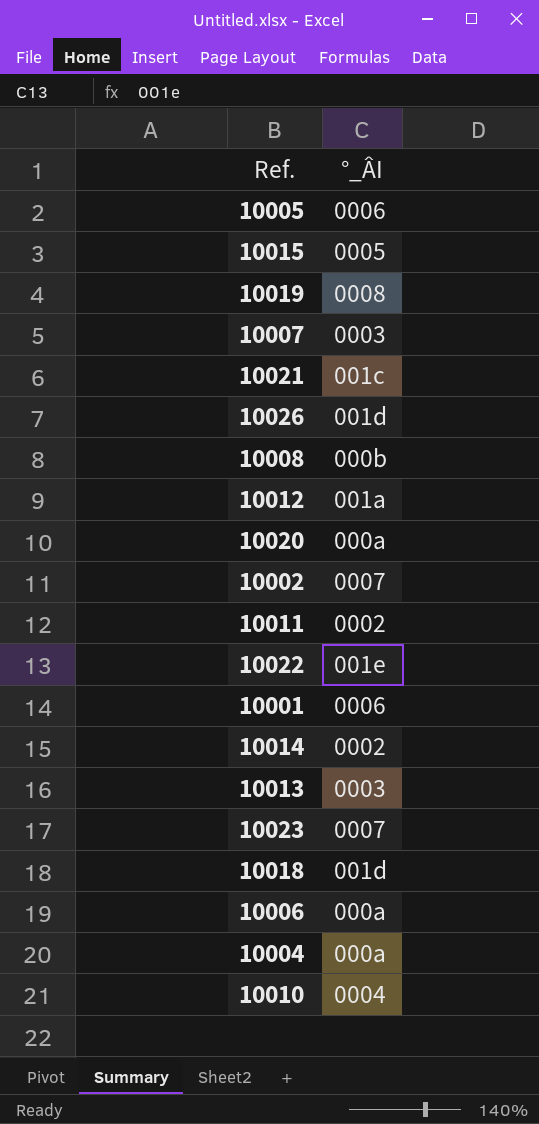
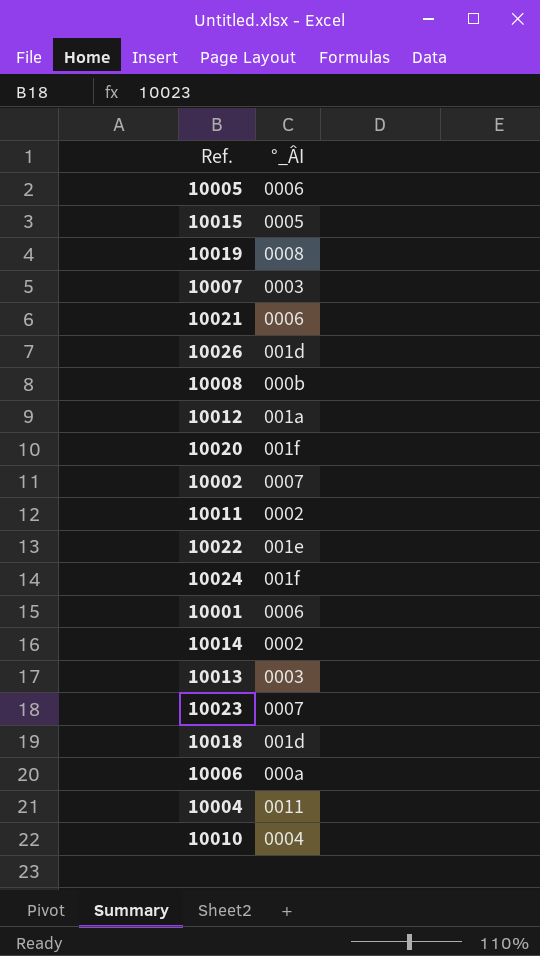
10021 | °_ÂI: 001c -> 0006
10020 | °_ÂI: 000a -> 001f
row 10024: none -> 001f
10004 | °_ÂI: 000a -> 0011

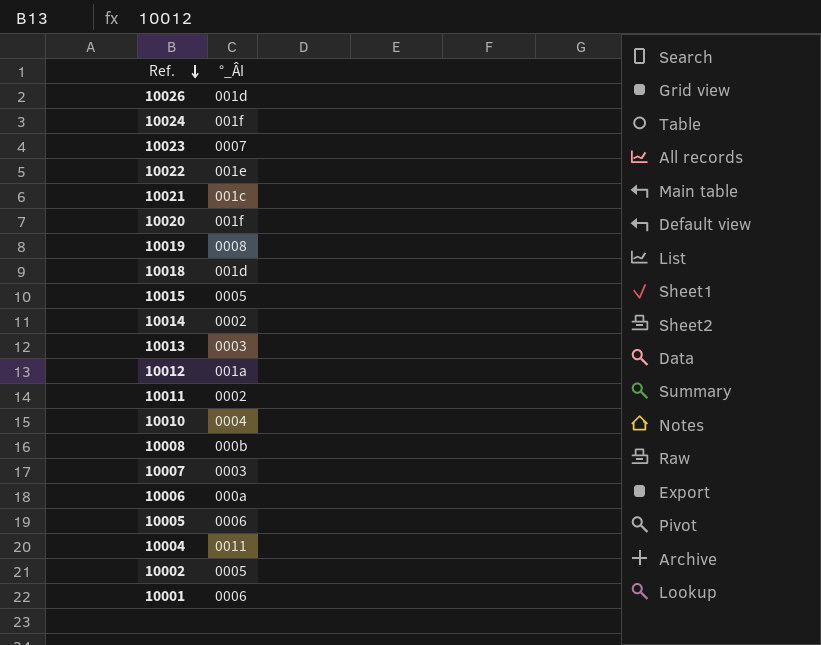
row order: none -> Ref. descending
10021 | °_ÂI: 0006 -> 001c
10002 | °_ÂI: 0007 -> 0005

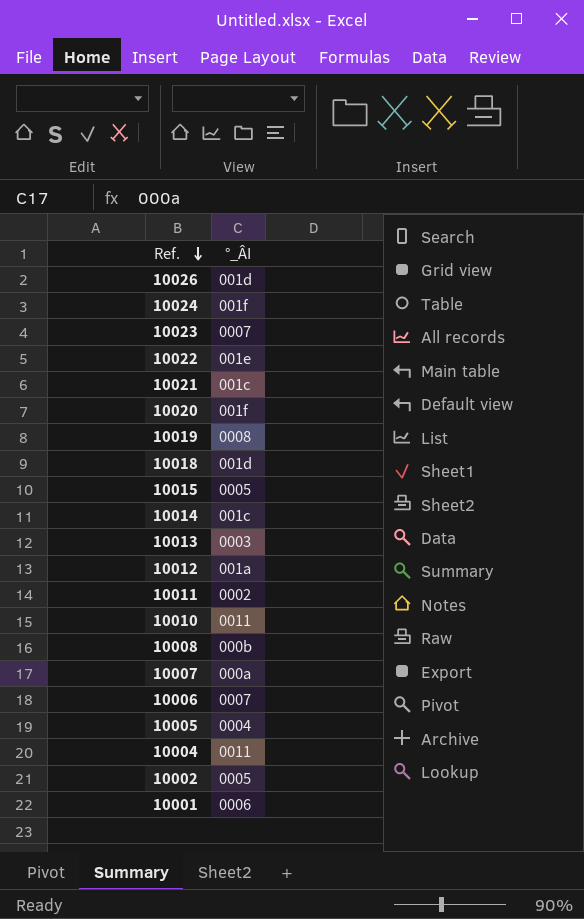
10014 | °_ÂI: 0002 -> 001c
10010 | °_ÂI: 0004 -> 0011
10007 | °_ÂI: 0003 -> 000a
10006 | °_ÂI: 000a -> 0007
10005 | °_ÂI: 0006 -> 0004

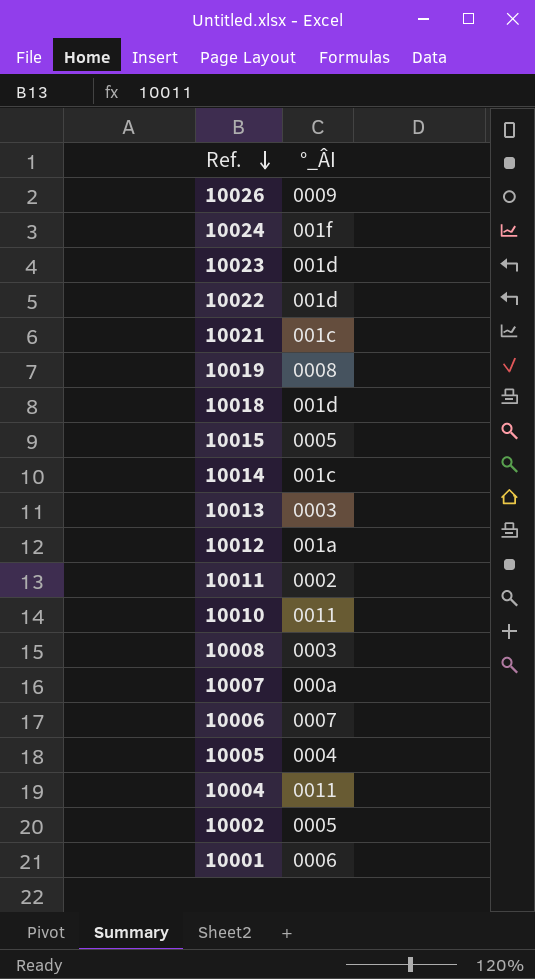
row 10020: 001f -> none
10026 | °_ÂI: 001d -> 0009
10023 | °_ÂI: 0007 -> 001d
10022 | °_ÂI: 001e -> 001d
10008 | °_ÂI: 000b -> 0003

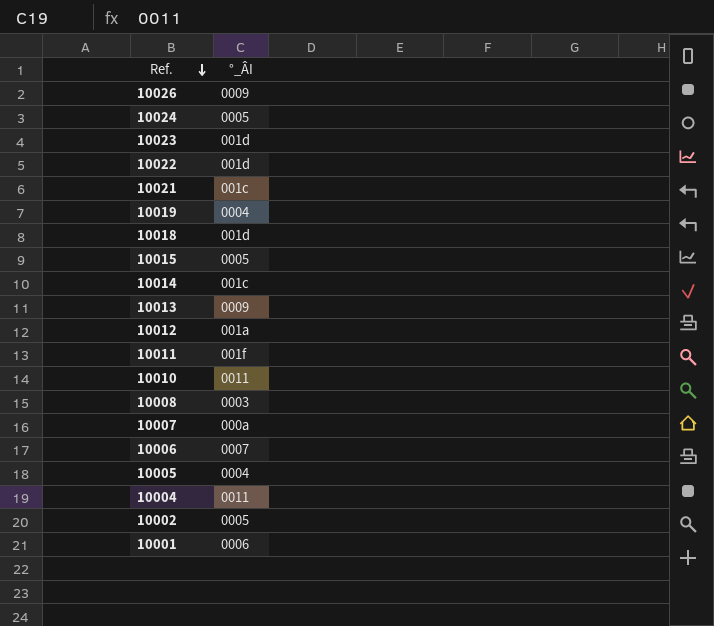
10024 | °_ÂI: 001f -> 0005
10019 | °_ÂI: 0008 -> 0004
10013 | °_ÂI: 0003 -> 0009
10011 | °_ÂI: 0002 -> 001f

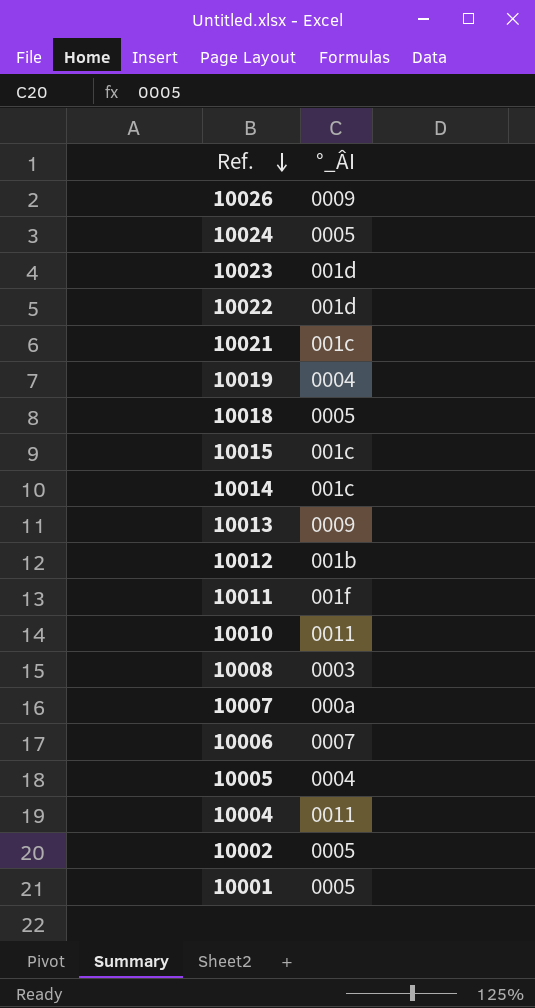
10018 | °_ÂI: 001d -> 0005
10015 | °_ÂI: 0005 -> 001c
10012 | °_ÂI: 001a -> 001b
10001 | °_ÂI: 0006 -> 0005

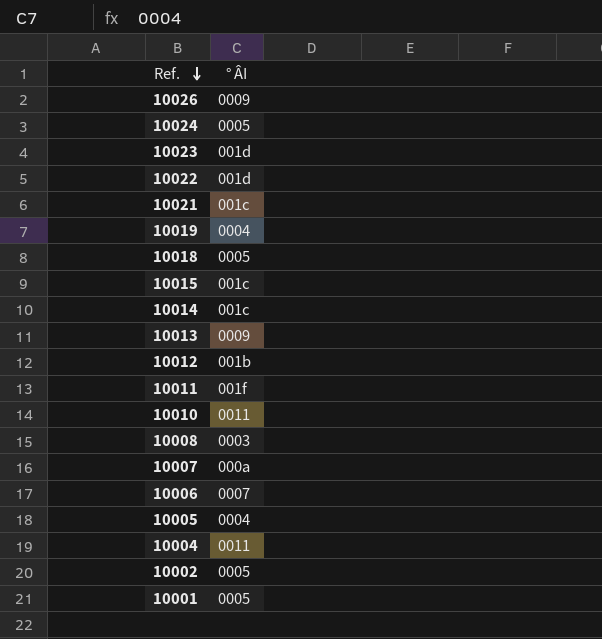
column name: °_ÂI -> ° ÂI

